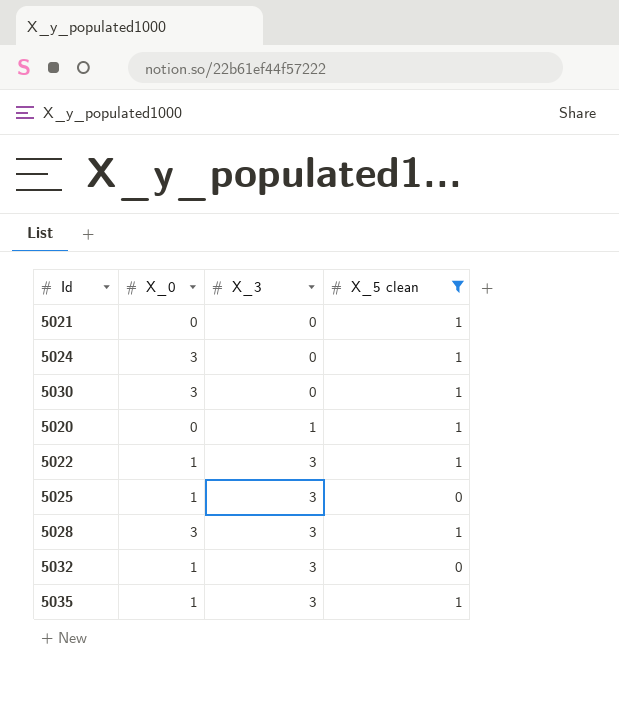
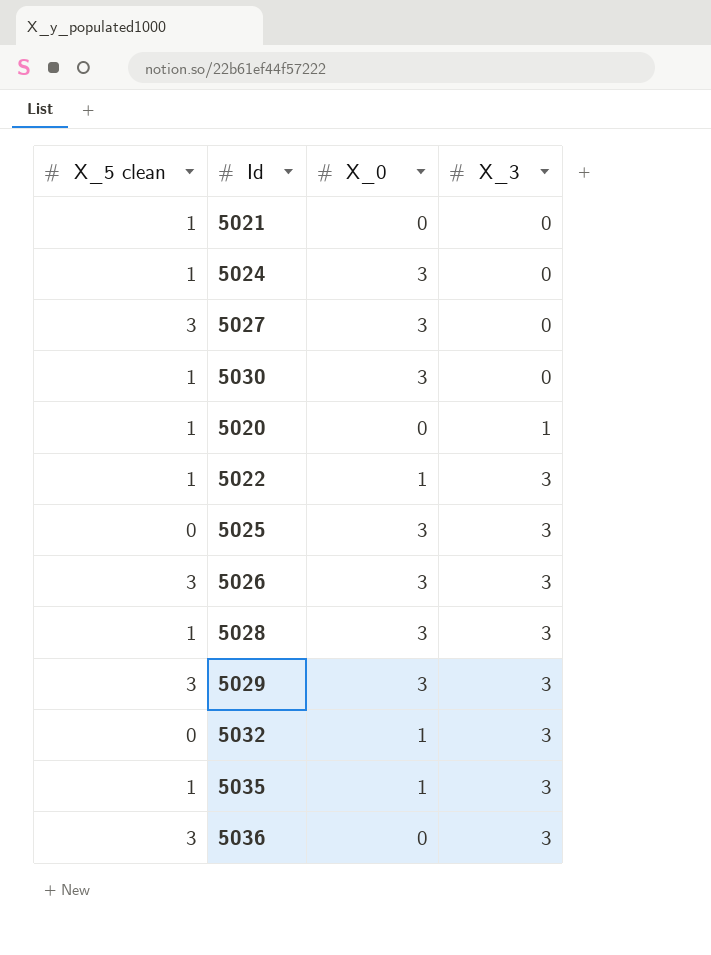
filter: X_5 clean != 3 -> none
column X_5 clean | position: 4 -> 1
5025 | X_0: 1 -> 3

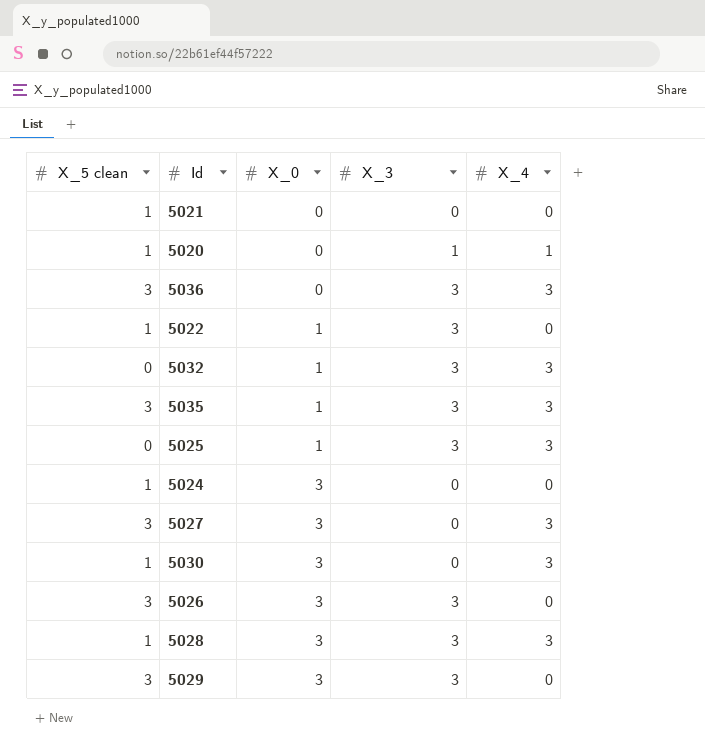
row order: X_3 ascending -> X_0 ascending
column X_4 | position: none -> 5
5035 | X_5 clean: 1 -> 3
5025 | X_0: 3 -> 1

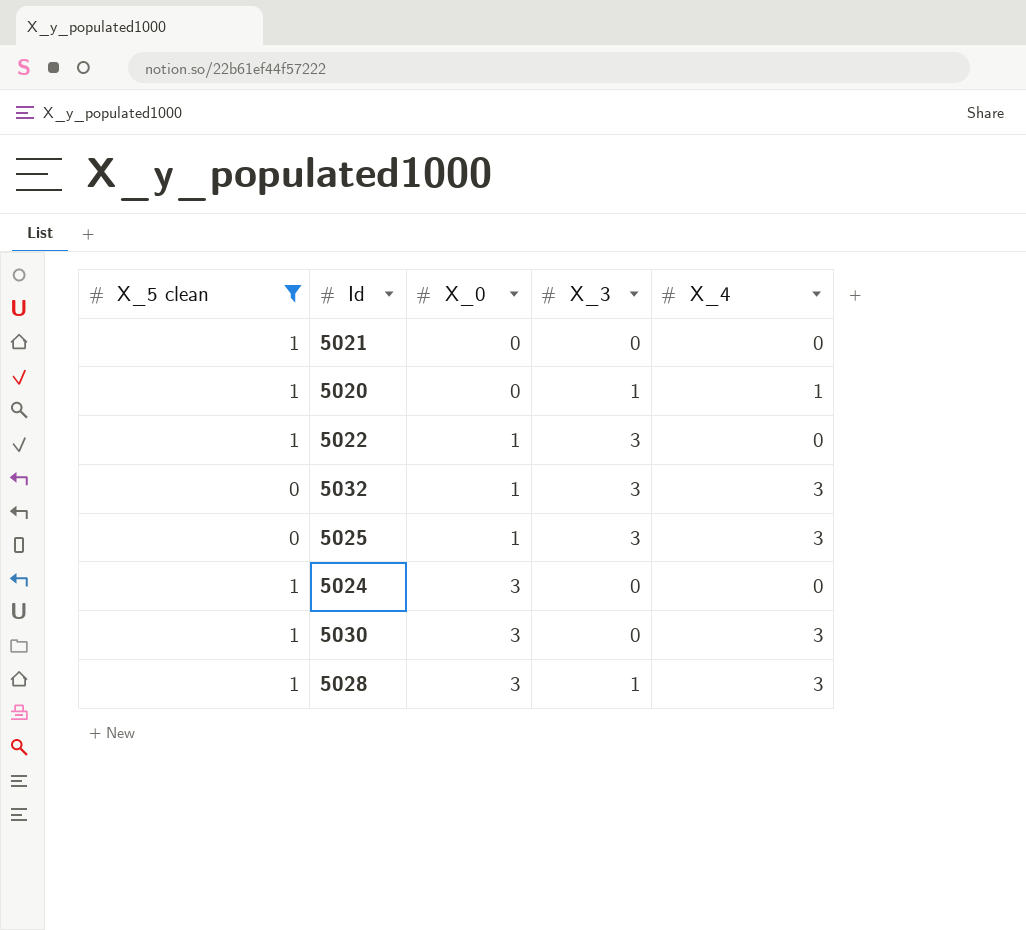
filter: none -> X_5 clean != 3
5028 | X_3: 3 -> 1

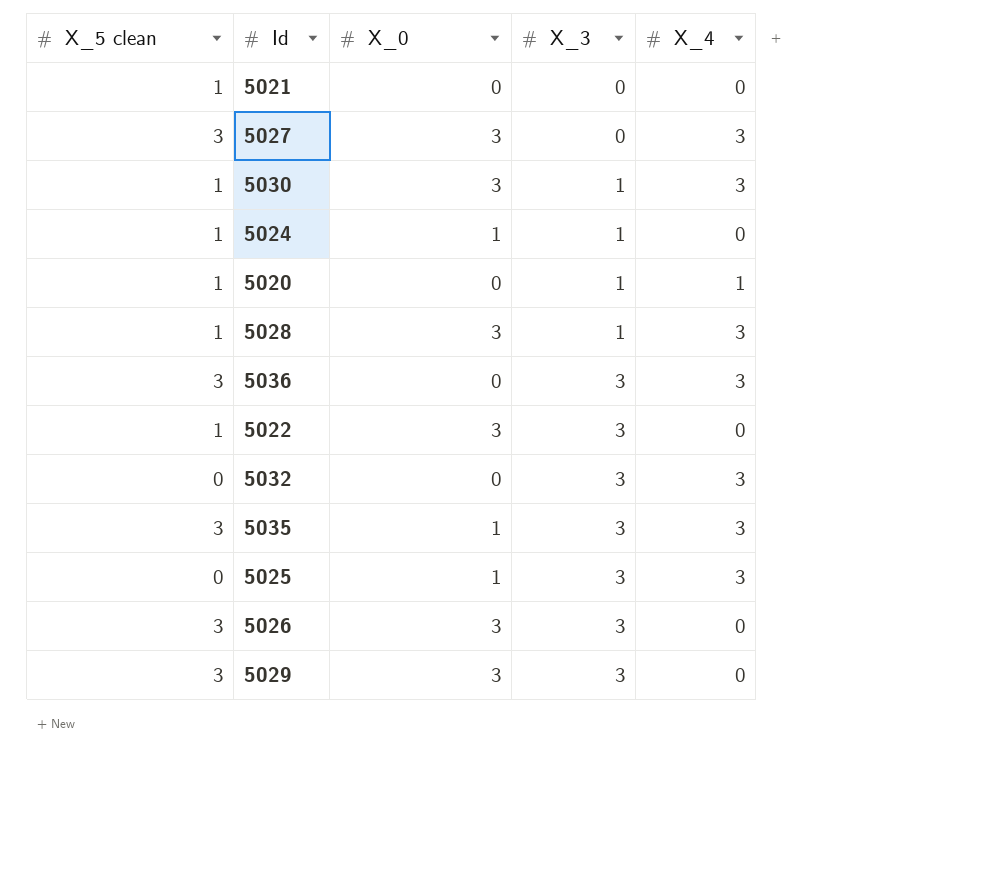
filter: X_5 clean != 3 -> none
row order: X_0 ascending -> X_3 ascending
5030 | X_3: 0 -> 1
5024 | X_0: 3 -> 1
5024 | X_3: 0 -> 1
5022 | X_0: 1 -> 3
5032 | X_0: 1 -> 0

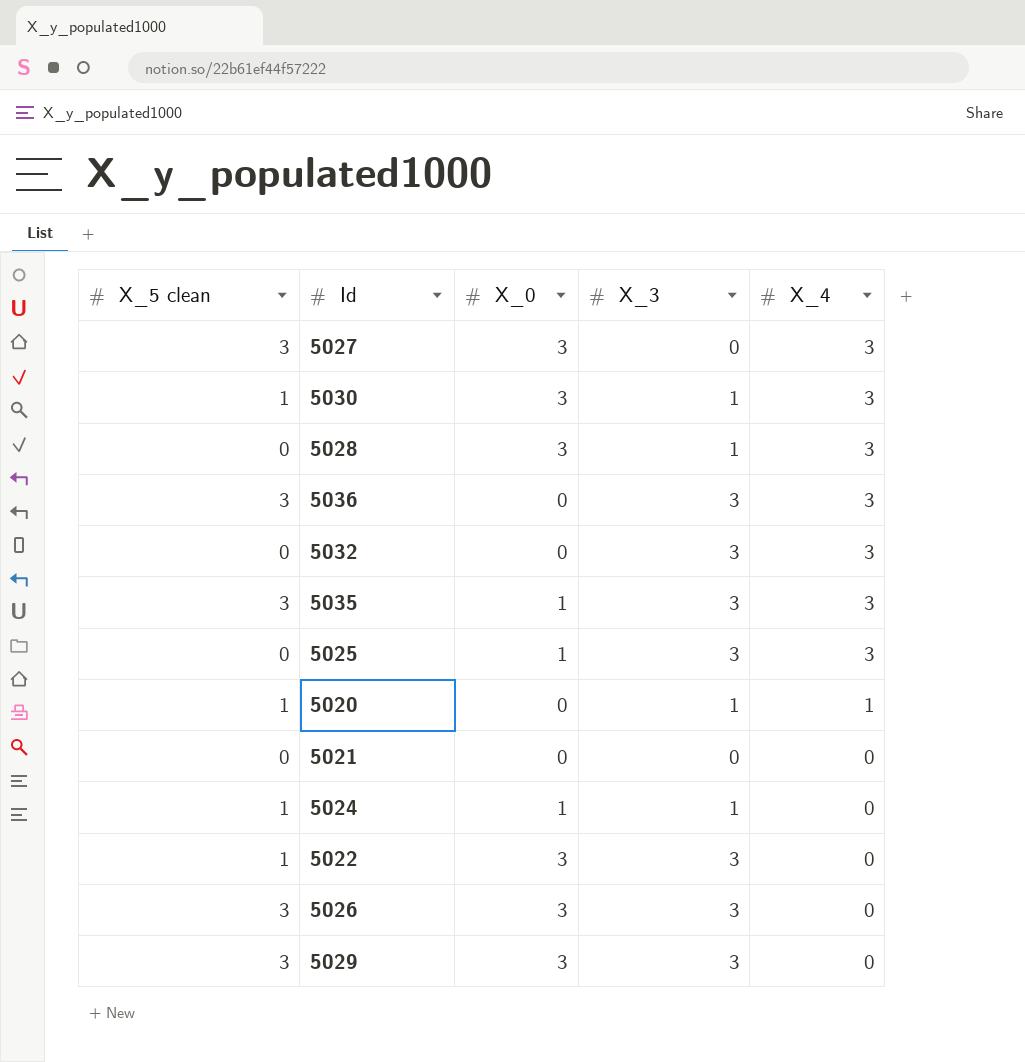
row order: X_3 ascending -> X_4 descending
5028 | X_5 clean: 1 -> 0
5021 | X_5 clean: 1 -> 0

